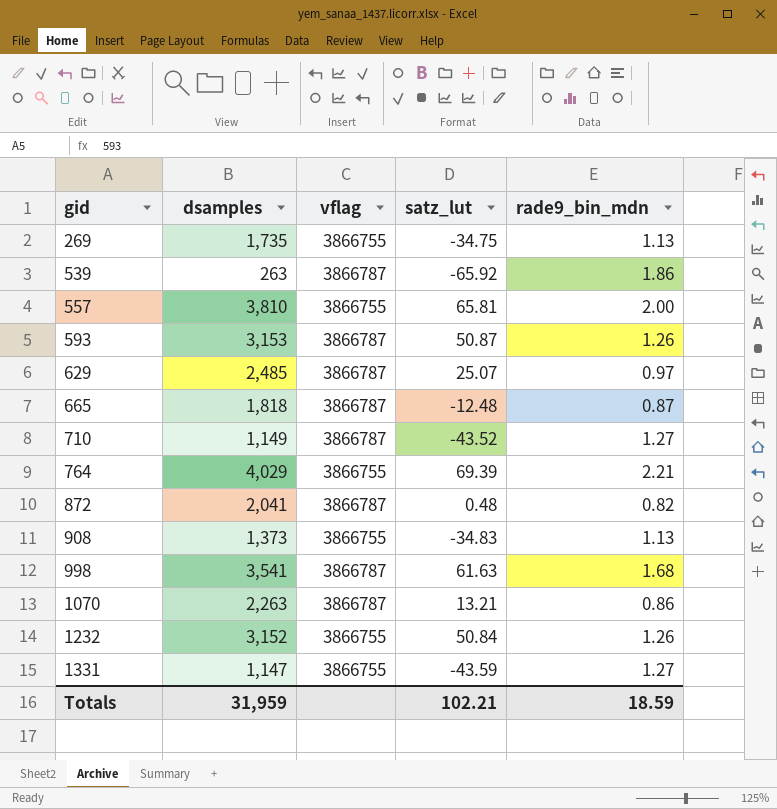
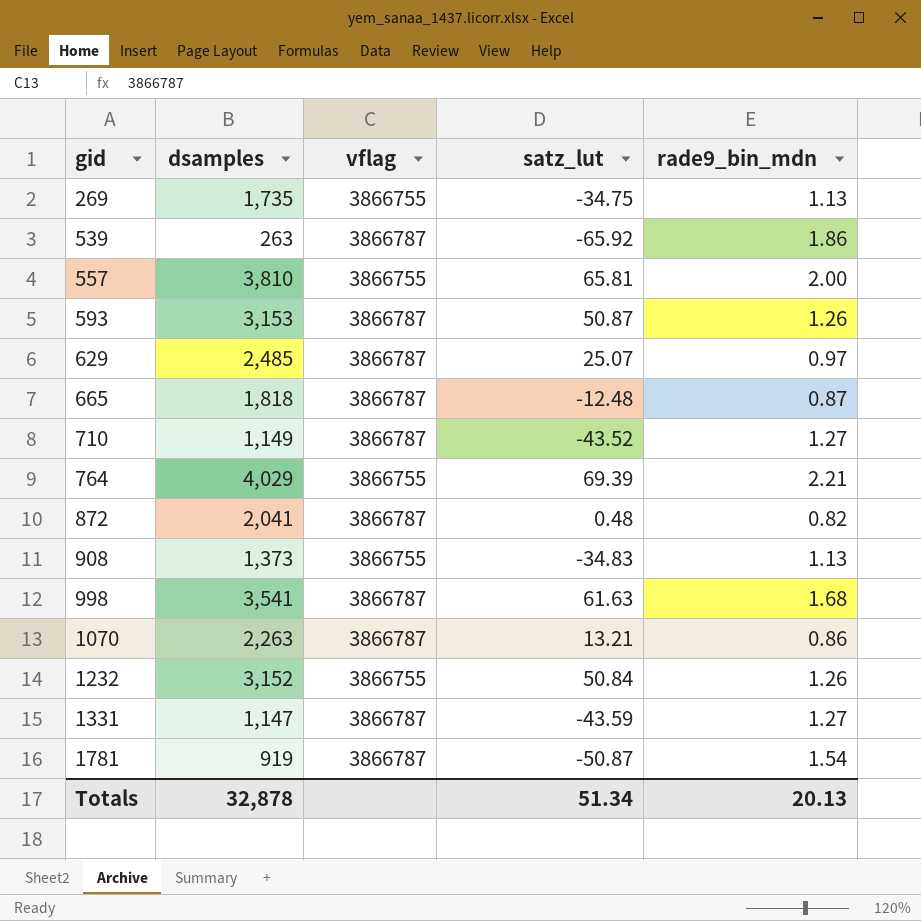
1331 | vflag: 3866755 -> 3866787
row 1781: none -> 919 | 3866787 | -50.87 | 1.54
Totals | dsamples: 31,959 -> 32,878
Totals | satz_lut: 102.21 -> 51.34
Totals | rade9_bin_mdn: 18.59 -> 20.13

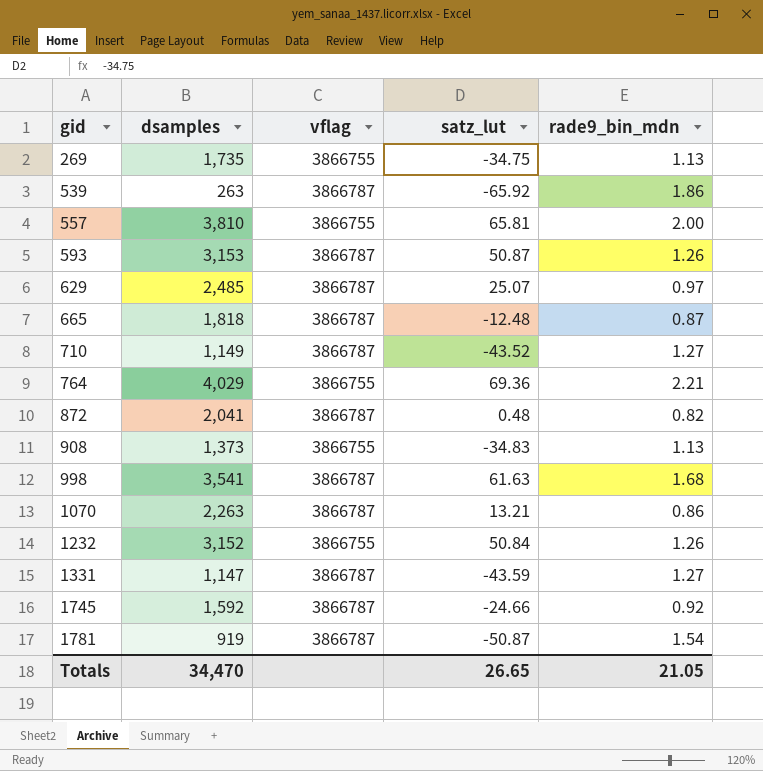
764 | satz_lut: 69.39 -> 69.36
row 1745: none -> 1,592 | 3866787 | -24.66 | 0.92
Totals | dsamples: 32,878 -> 34,470
Totals | satz_lut: 51.34 -> 26.65
Totals | rade9_bin_mdn: 20.13 -> 21.05

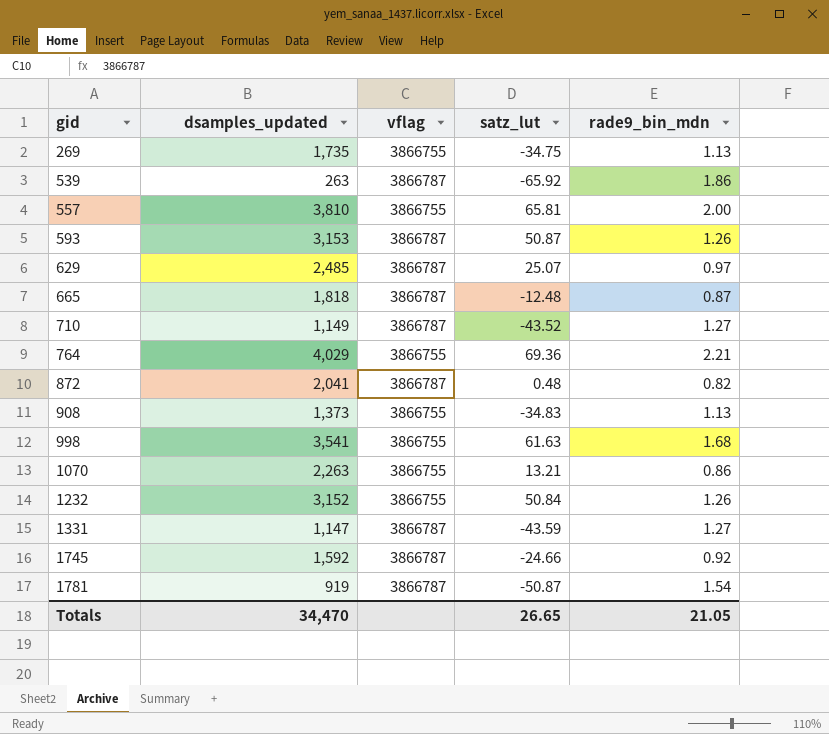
column name: dsamples -> dsamples_updated
998 | vflag: 3866787 -> 3866755
1070 | vflag: 3866787 -> 3866755

